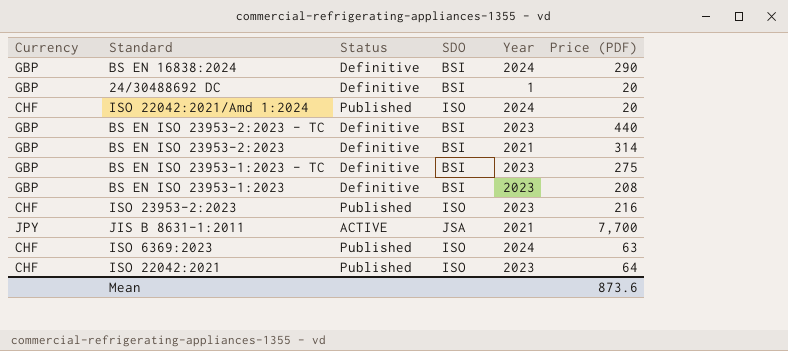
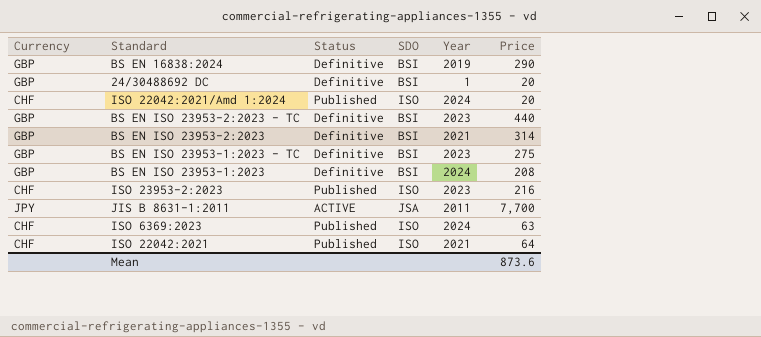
column name: Price (PDF) -> Price
BS EN 16838:2024 | Year: 2024 -> 2019
BS EN ISO 23953-1:2023 | Year: 2023 -> 2024
JIS B 8631-1:2011 | Year: 2021 -> 2011
ISO 22042:2021 | Year: 2023 -> 2021

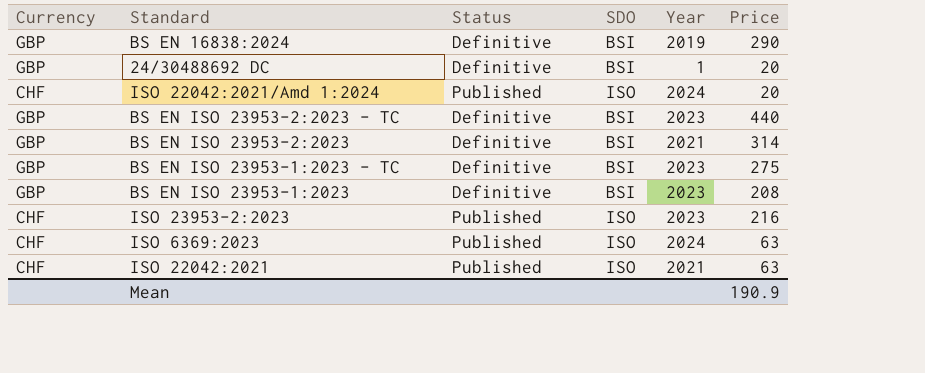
row JIS B 8631-1:2011: JPY | ACTIVE | JSA | 2011 | 7,700 -> none
BS EN ISO 23953-1:2023 | Year: 2024 -> 2023
ISO 22042:2021 | Price: 64 -> 63
Mean | Price: 873.6 -> 190.9

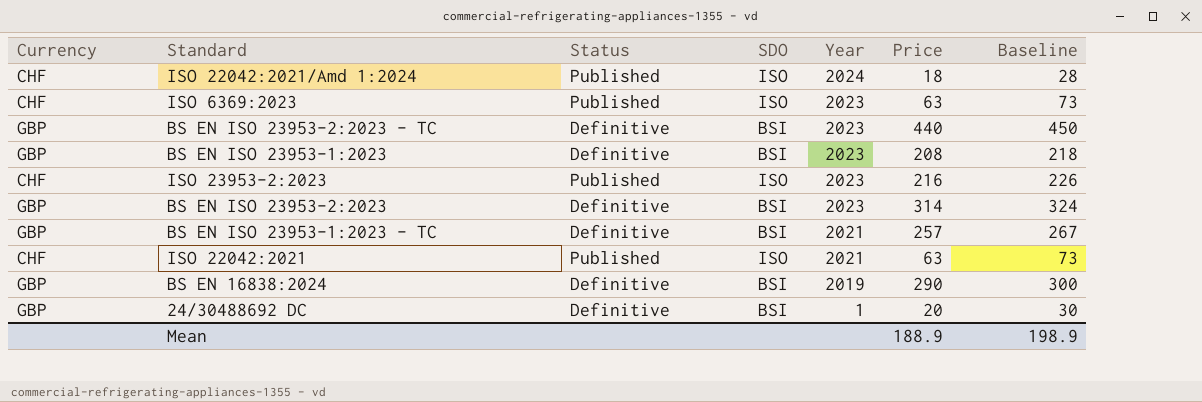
row order: none -> Year descending
column Baseline | formula: none -> [Price] + 10
ISO 22042:2021/Amd 1:2024 | Price: 20 -> 18
ISO 6369:2023 | Year: 2024 -> 2023
BS EN ISO 23953-2:2023 | Year: 2021 -> 2023
BS EN ISO 23953-1:2023 - TC | Year: 2023 -> 2021
BS EN ISO 23953-1:2023 - TC | Price: 275 -> 257
Mean | Price: 190.9 -> 188.9

